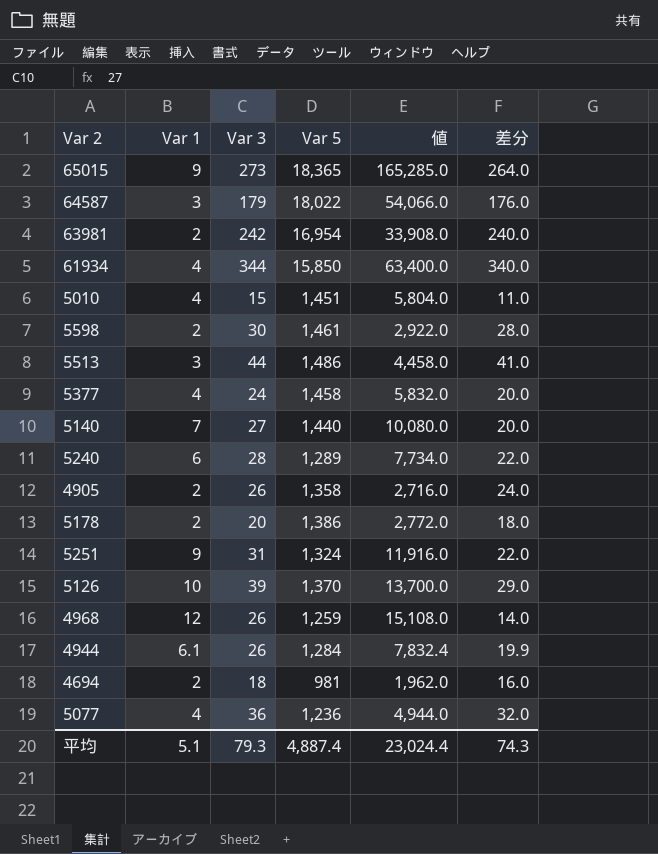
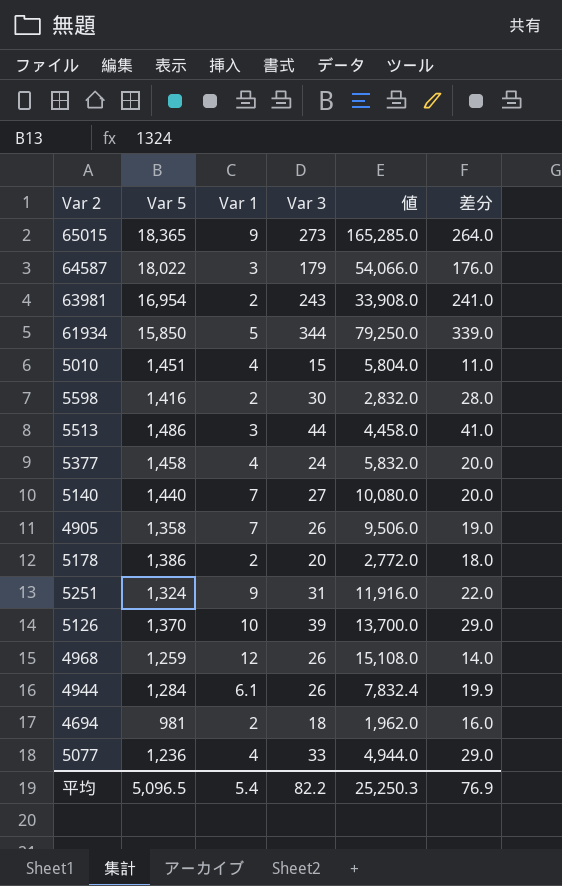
column Var 5 | position: 4 -> 2
row 5240: 6 | 28 | 1,289 | 7,734.0 | 22.0 -> none
63981 | Var 3: 242 -> 243
63981 | 差分: 240.0 -> 241.0
61934 | Var 1: 4 -> 5
61934 | 値: 63,400.0 -> 79,250.0
61934 | 差分: 340.0 -> 339.0
5598 | Var 5: 1,461 -> 1,416
5598 | 値: 2,922.0 -> 2,832.0
4905 | Var 1: 2 -> 7
4905 | 値: 2,716.0 -> 9,506.0
4905 | 差分: 24.0 -> 19.0
5077 | Var 3: 36 -> 33
5077 | 差分: 32.0 -> 29.0
平均 | Var 5: 4,887.4 -> 5,096.5
平均 | Var 1: 5.1 -> 5.4
平均 | Var 3: 79.3 -> 82.2
平均 | 値: 23,024.4 -> 25,250.3
平均 | 差分: 74.3 -> 76.9

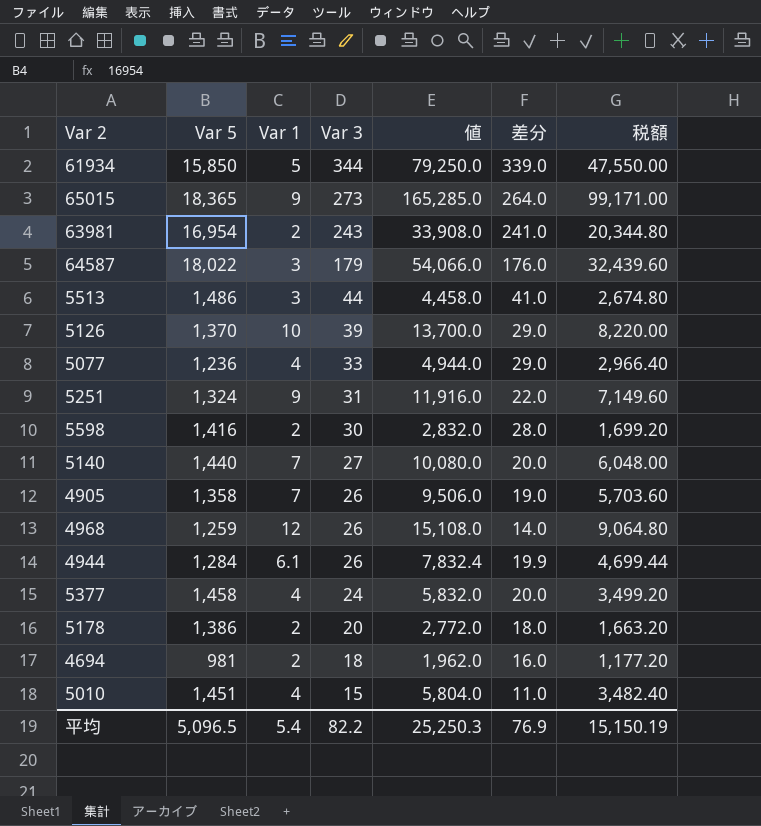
row order: none -> Var 3 descending
column 税額 | formula: none -> [値] * 0.6

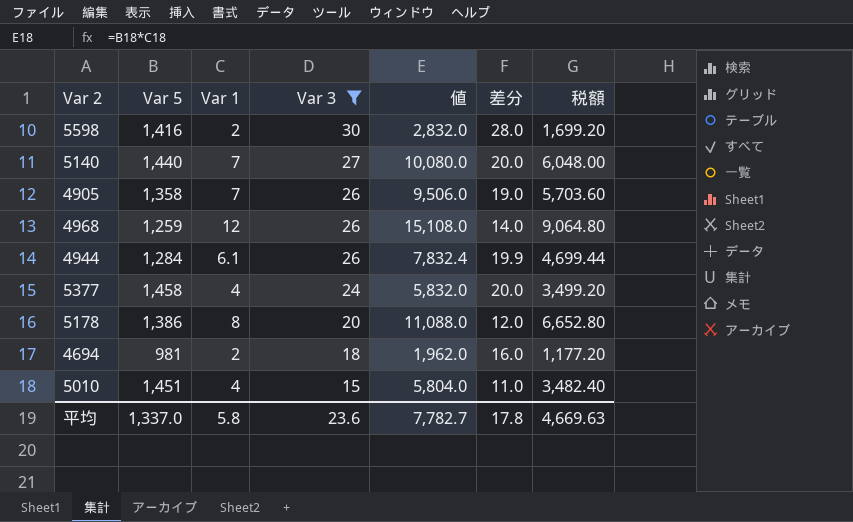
filter: none -> Var 3 <= 30
5178 | Var 1: 2 -> 8
5178 | 値: 2,772.0 -> 11,088.0
5178 | 差分: 18.0 -> 12.0
5178 | 税額: 1,663.20 -> 6,652.80
平均 | Var 5: 5,096.5 -> 1,337.0
平均 | Var 1: 5.4 -> 5.8
平均 | Var 3: 82.2 -> 23.6
平均 | 値: 25,250.3 -> 7,782.7
平均 | 差分: 76.9 -> 17.8
平均 | 税額: 15,150.19 -> 4,669.63

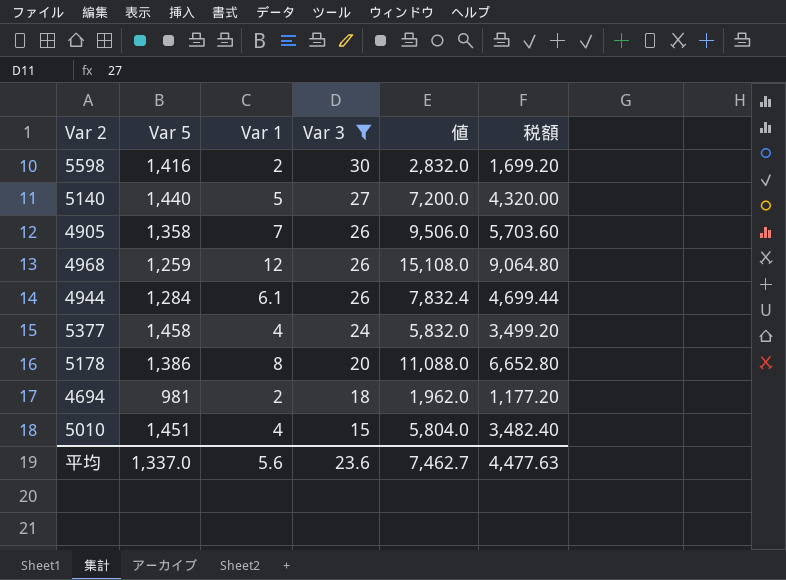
column 差分 | formula: [Var 3] - [Var 1] -> none
5140 | Var 1: 7 -> 5
5140 | 値: 10,080.0 -> 7,200.0
5140 | 税額: 6,048.00 -> 4,320.00
平均 | Var 1: 5.8 -> 5.6
平均 | 値: 7,782.7 -> 7,462.7
平均 | 税額: 4,669.63 -> 4,477.63

